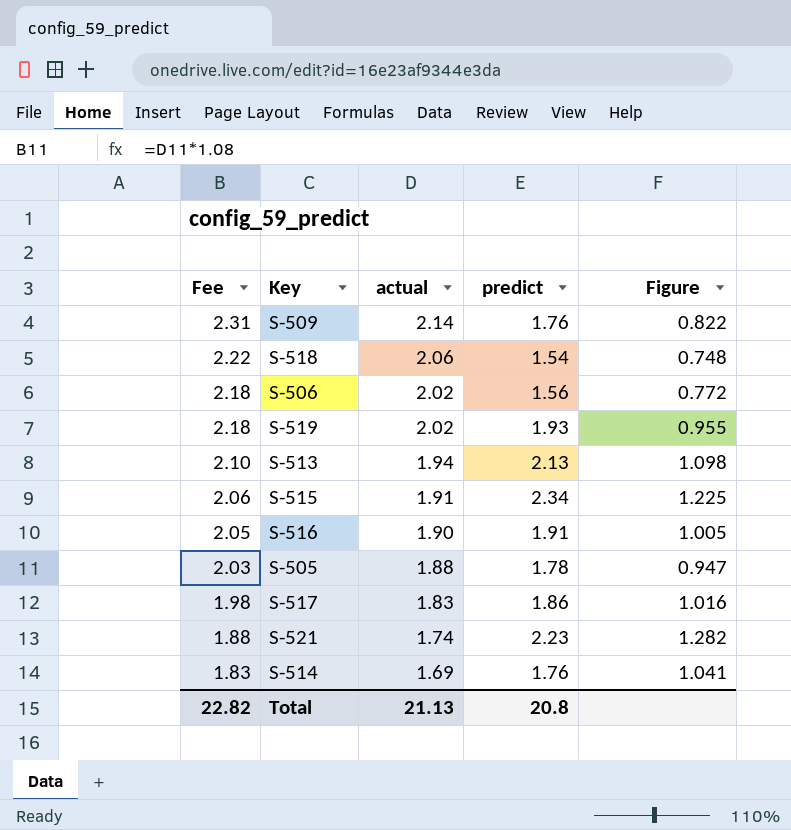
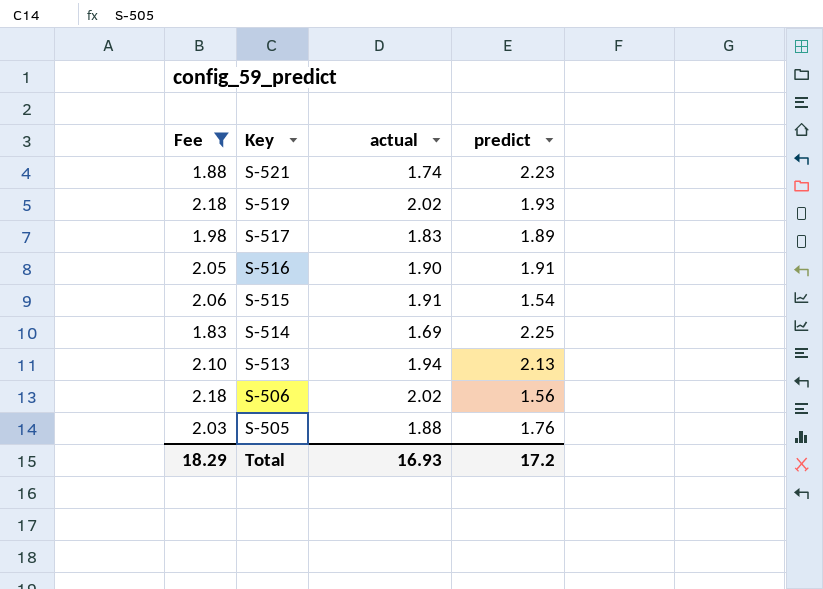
filter: none -> Fee <= 2.18
row order: Fee descending -> Key descending
column Figure | formula: [predict] / [actual] -> none
S-517 | predict: 1.86 -> 1.89
S-515 | predict: 2.34 -> 1.54
S-514 | predict: 1.76 -> 2.25
S-505 | predict: 1.78 -> 1.76
Total | Fee: 22.82 -> 18.29
Total | actual: 21.13 -> 16.93
Total | predict: 20.8 -> 17.2

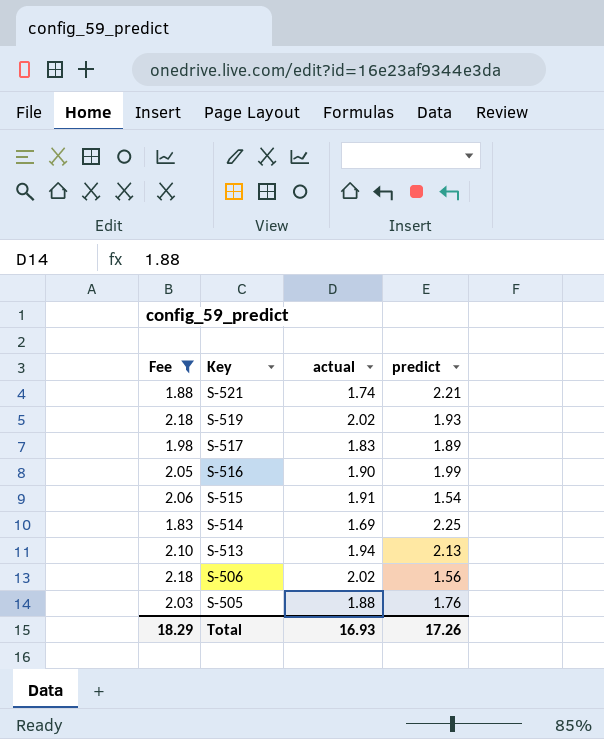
S-521 | predict: 2.23 -> 2.21
S-516 | predict: 1.91 -> 1.99
Total | predict: 17.2 -> 17.26

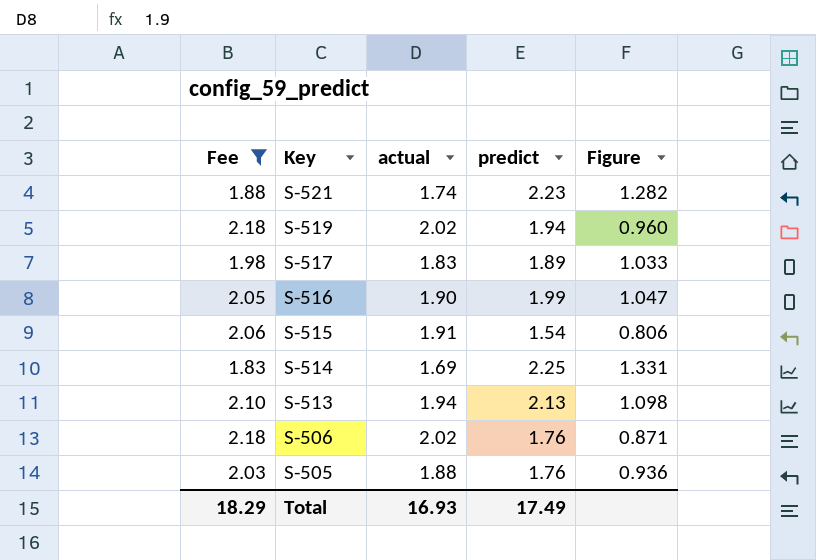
column Figure | formula: none -> [predict] / [actual]
S-521 | predict: 2.21 -> 2.23
S-519 | predict: 1.93 -> 1.94
S-506 | predict: 1.56 -> 1.76
Total | predict: 17.26 -> 17.49

